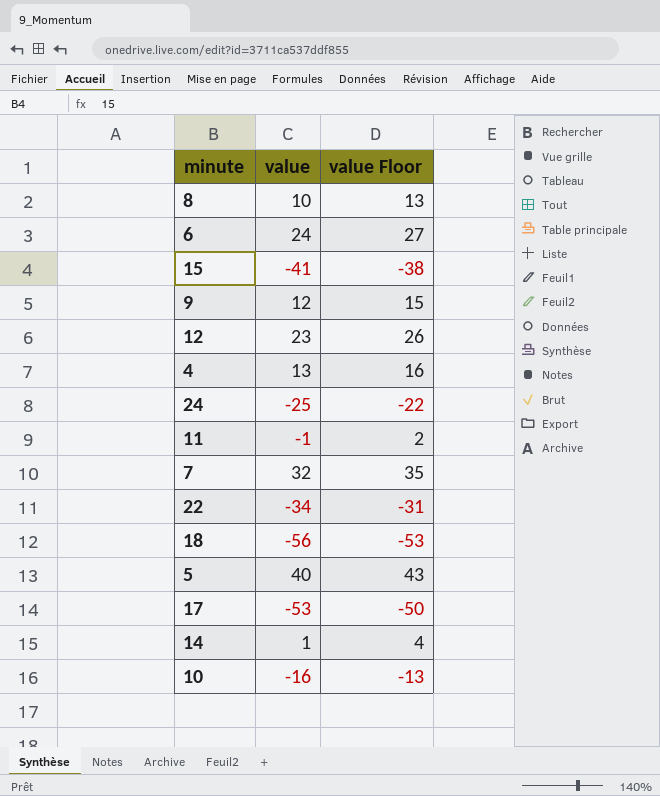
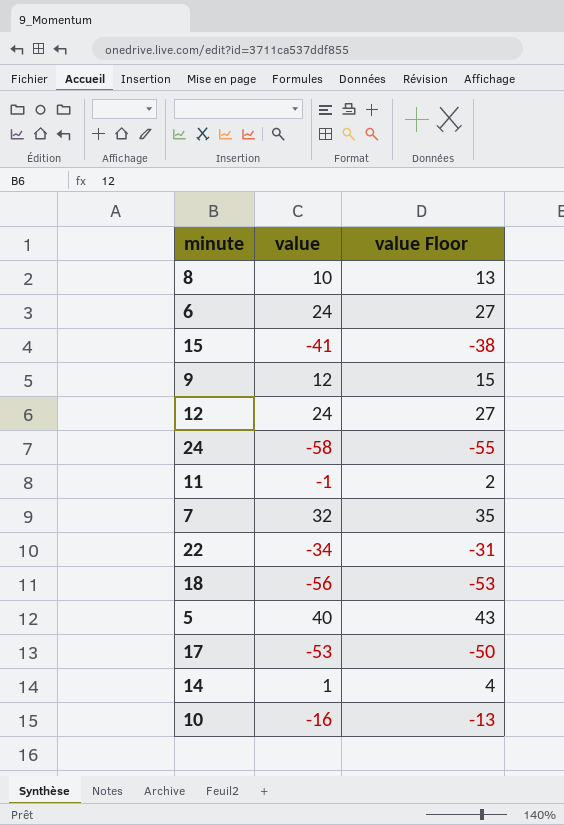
row 4: 13 | 16 -> none
12 | value: 23 -> 24
12 | value Floor: 26 -> 27
24 | value: -25 -> -58
24 | value Floor: -22 -> -55

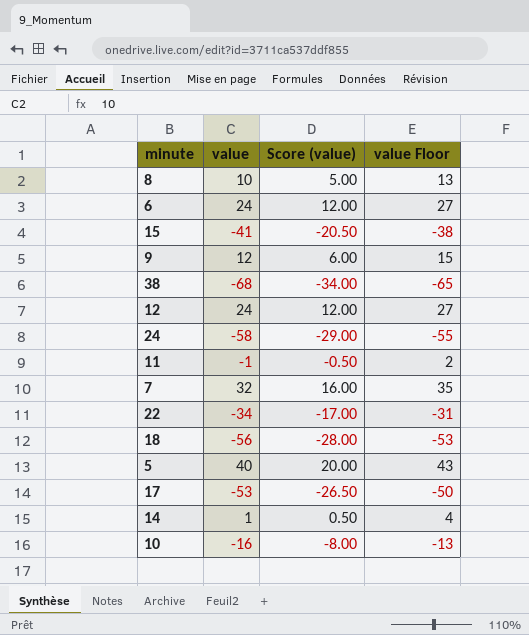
column Score (value) | formula: none -> [value] * 0.5
row 38: none -> -68 | -34.00 | -65

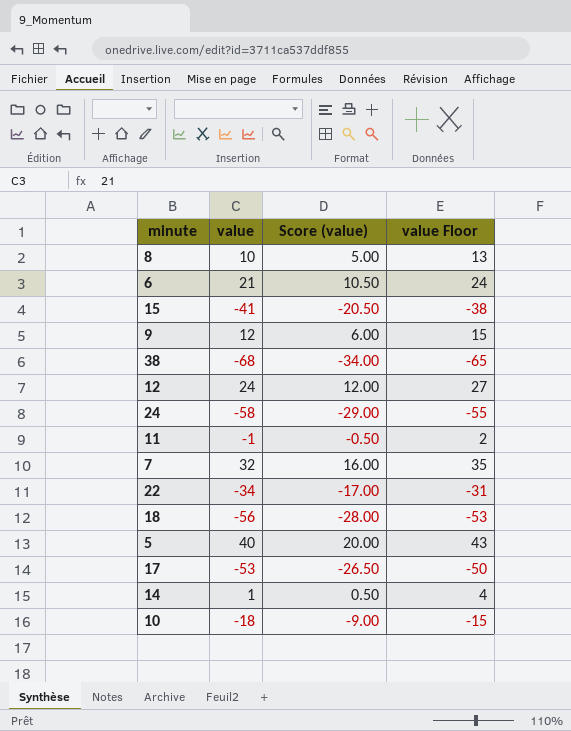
6 | value: 24 -> 21
6 | Score (value): 12.00 -> 10.50
6 | value Floor: 27 -> 24
10 | value: -16 -> -18
10 | Score (value): -8.00 -> -9.00
10 | value Floor: -13 -> -15

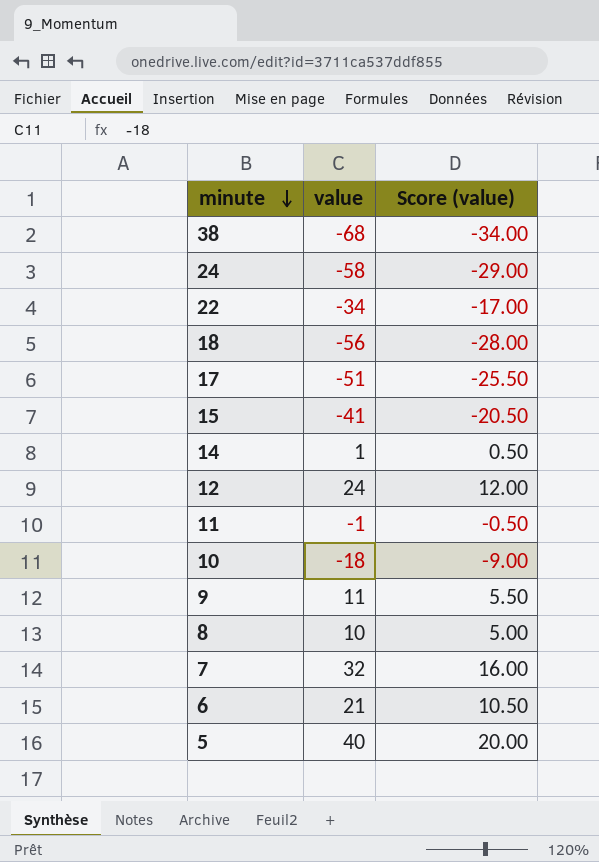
row order: none -> minute descending
column value Floor | formula: [value] + 3 -> none
17 | value: -53 -> -51
17 | Score (value): -26.50 -> -25.50
9 | value: 12 -> 11
9 | Score (value): 6.00 -> 5.50

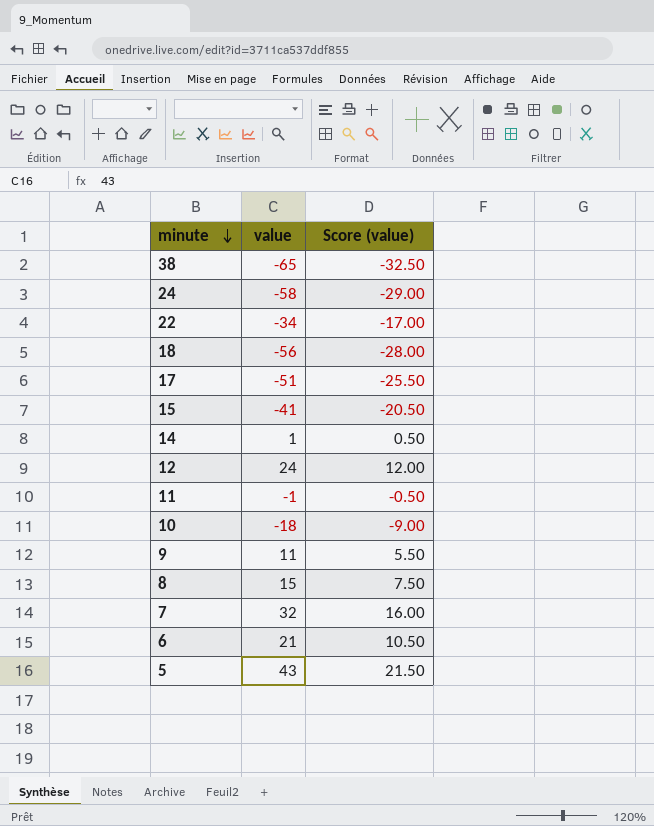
38 | value: -68 -> -65
38 | Score (value): -34.00 -> -32.50
8 | value: 10 -> 15
8 | Score (value): 5.00 -> 7.50
5 | value: 40 -> 43
5 | Score (value): 20.00 -> 21.50

